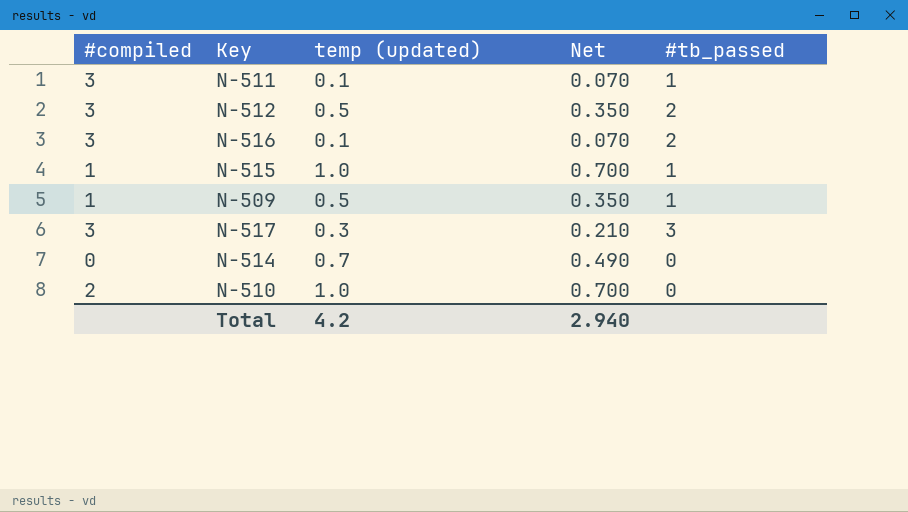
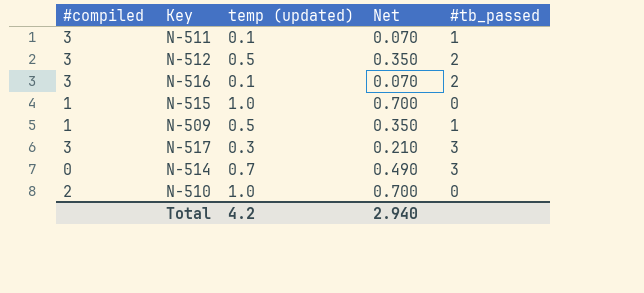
N-515 | #tb_passed: 1 -> 0
N-514 | #tb_passed: 0 -> 3

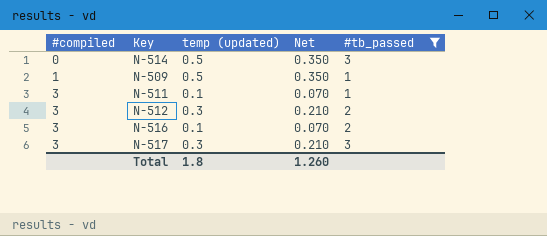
filter: none -> #tb_passed != 0
row order: none -> #compiled ascending
N-514 | temp (updated): 0.7 -> 0.5
N-514 | Net: 0.490 -> 0.350
N-512 | temp (updated): 0.5 -> 0.3
N-512 | Net: 0.350 -> 0.210
Total | temp (updated): 4.2 -> 1.8
Total | Net: 2.940 -> 1.260

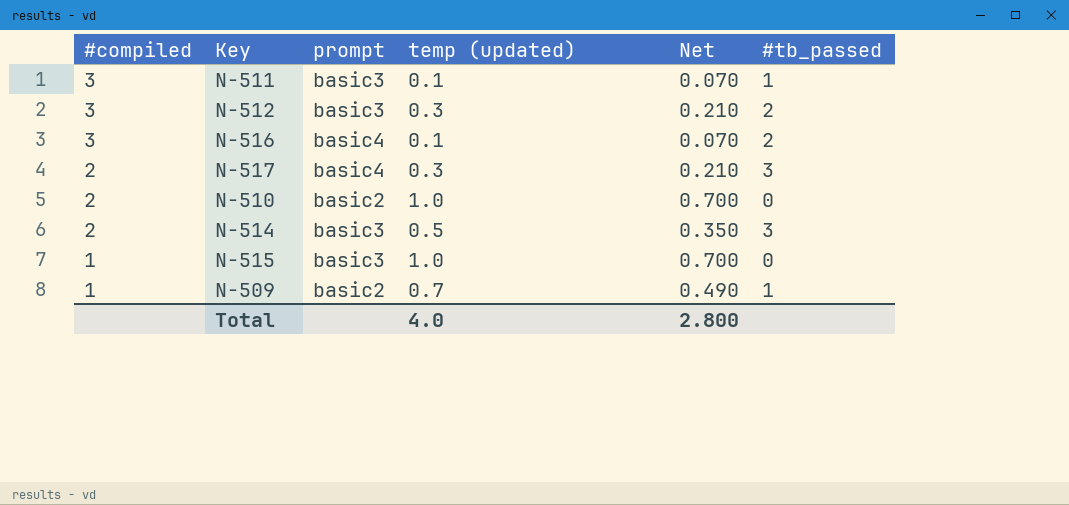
filter: #tb_passed != 0 -> none
row order: #compiled ascending -> #compiled descending
column prompt | position: none -> 3
N-517 | #compiled: 3 -> 2
N-514 | #compiled: 0 -> 2
N-509 | temp (updated): 0.5 -> 0.7
N-509 | Net: 0.350 -> 0.490
Total | temp (updated): 1.8 -> 4.0
Total | Net: 1.260 -> 2.800

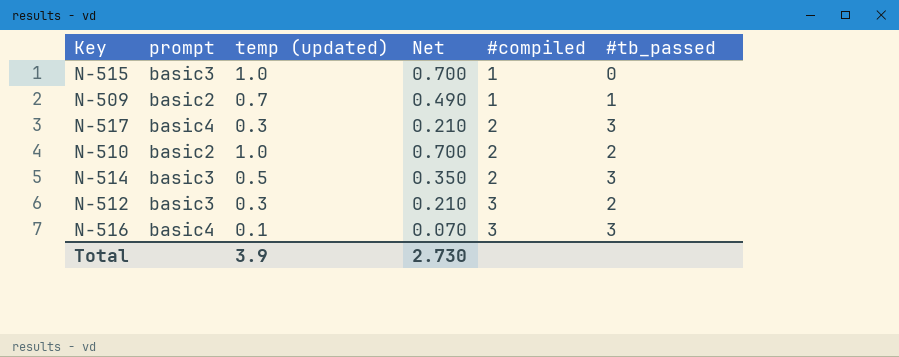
row order: #compiled descending -> #compiled ascending
column #compiled | position: 1 -> 5
row N-511: 3 | basic3 | 0.1 | 0.070 | 1 -> none
N-510 | #tb_passed: 0 -> 2
N-516 | #tb_passed: 2 -> 3
Total | temp (updated): 4.0 -> 3.9
Total | Net: 2.800 -> 2.730

